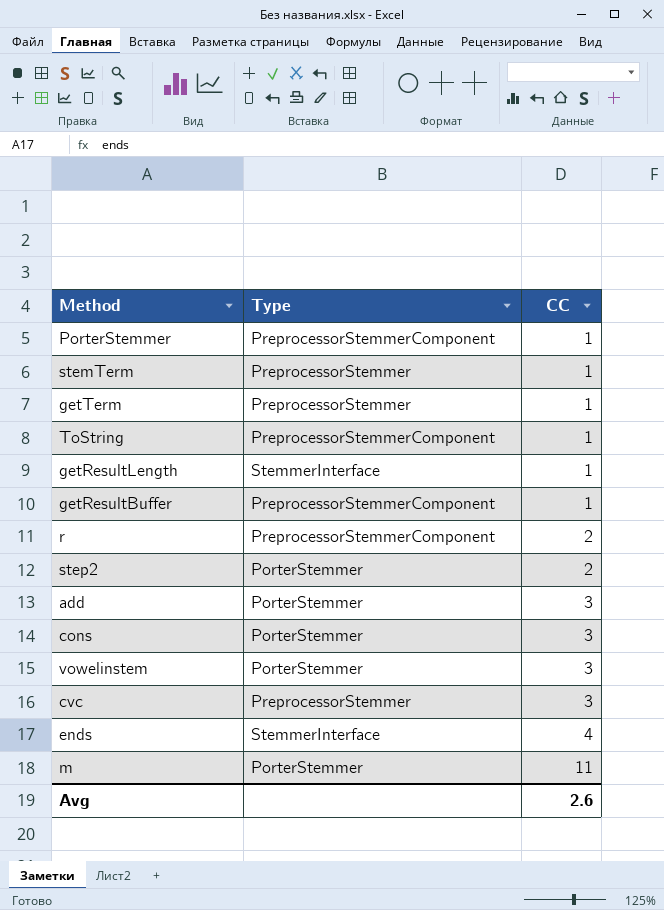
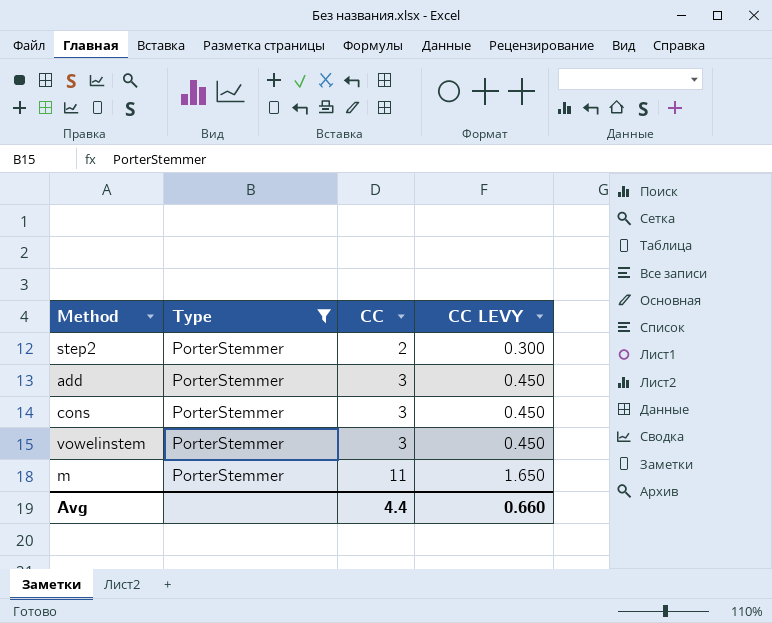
filter: none -> Type = PorterStemmer
column CC LEVY | formula: none -> [CC] * 0.15
Avg | CC: 2.6 -> 4.4

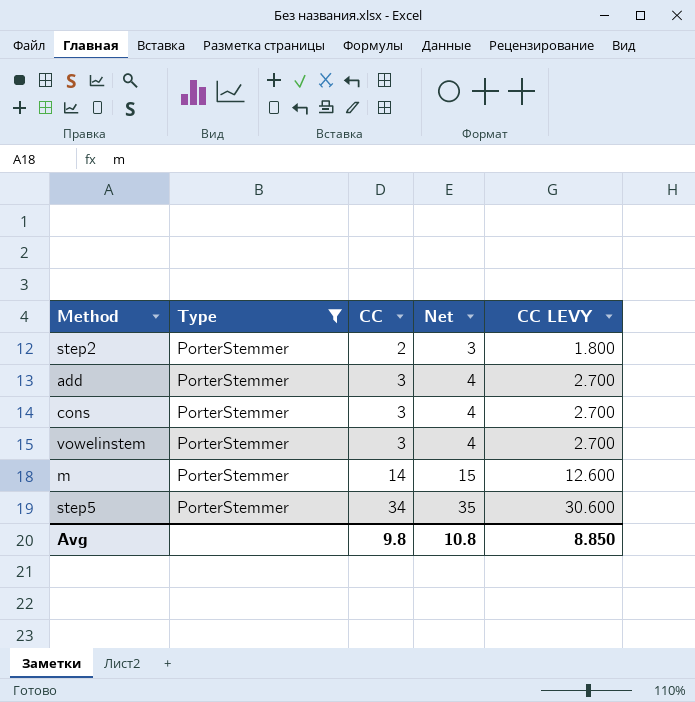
column Net | formula: none -> [CC] + 1
column CC LEVY | formula: [CC] * 0.15 -> [CC] * 0.9
m | CC: 11 -> 14
row step5: none -> PorterStemmer | 34 | 35 | 30.600
Avg | CC: 4.4 -> 9.8
Avg | CC LEVY: 0.660 -> 8.850

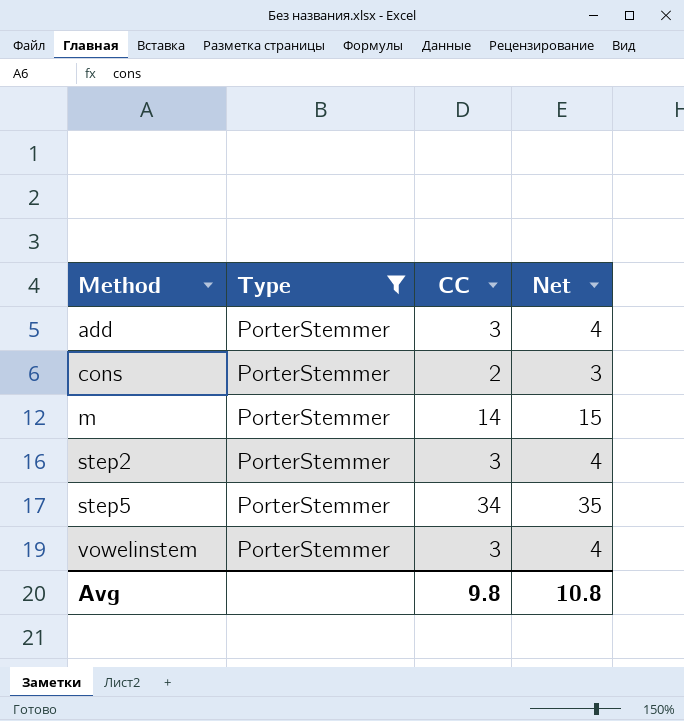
row order: CC ascending -> Method ascending
column CC LEVY | formula: [CC] * 0.9 -> none
cons | CC: 3 -> 2
cons | Net: 4 -> 3
step2 | CC: 2 -> 3
step2 | Net: 3 -> 4

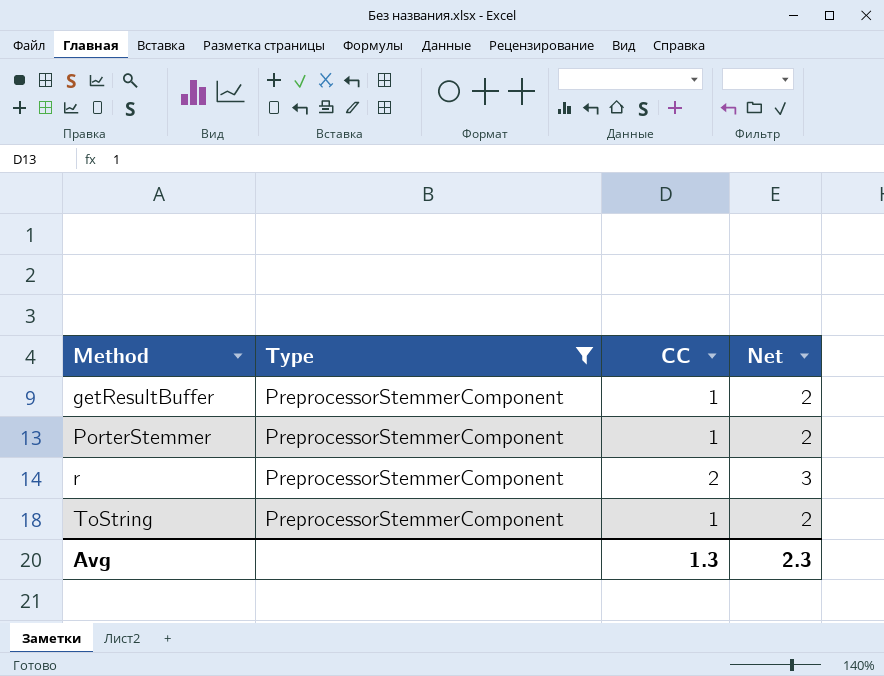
filter: Type = PorterStemmer -> Type = PreprocessorStemmerComponent
Avg | CC: 9.8 -> 1.3
Avg | Net: 10.8 -> 2.3

